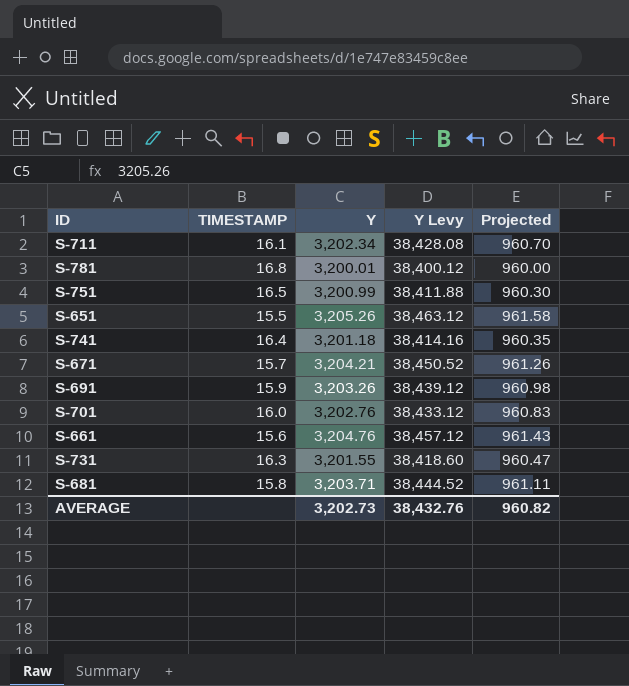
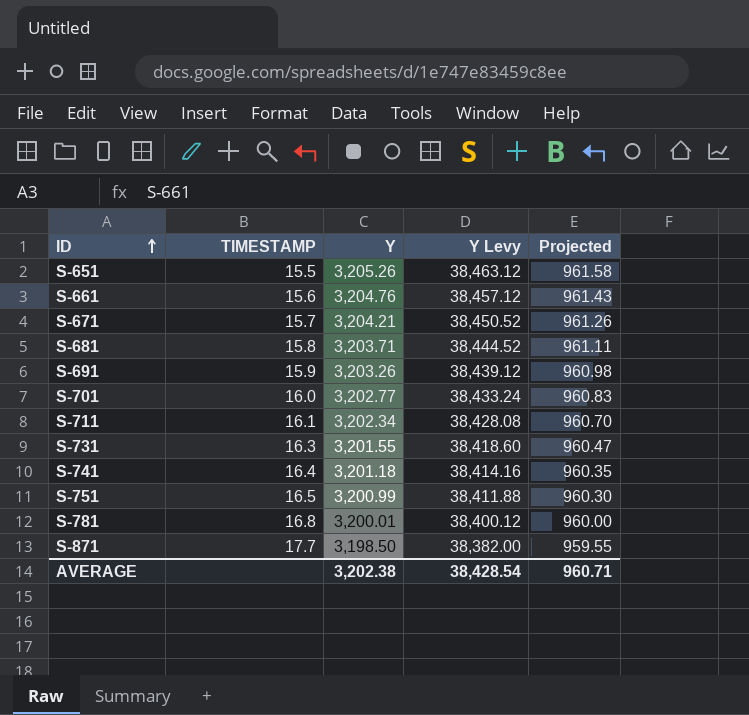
row order: none -> ID ascending
S-701 | Y: 3,202.76 -> 3,202.77
S-701 | Y Levy: 38,433.12 -> 38,433.24
row S-871: none -> 17.7 | 3,198.50 | 38,382.00 | 959.55
AVERAGE | Y: 3,202.73 -> 3,202.38
AVERAGE | Y Levy: 38,432.76 -> 38,428.54
AVERAGE | Projected: 960.82 -> 960.71

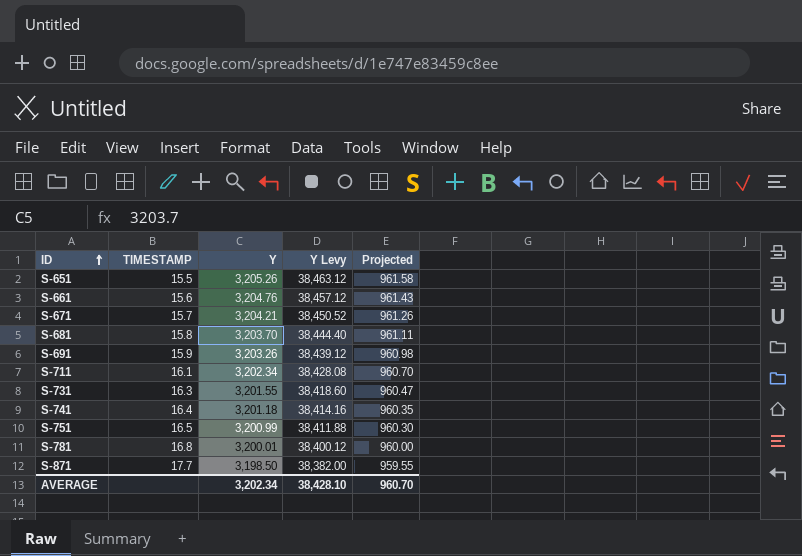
row S-701: 16.0 | 3,202.77 | 38,433.24 | 960.83 -> none
S-681 | Y: 3,203.71 -> 3,203.70
S-681 | Y Levy: 38,444.52 -> 38,444.40
AVERAGE | Y: 3,202.38 -> 3,202.34
AVERAGE | Y Levy: 38,428.54 -> 38,428.10
AVERAGE | Projected: 960.71 -> 960.70

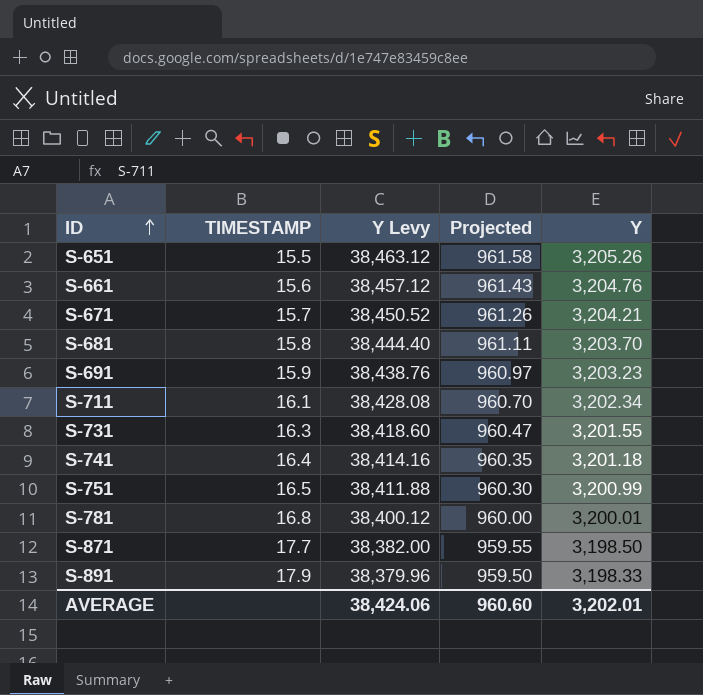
column Y | position: 3 -> 5
S-691 | Y Levy: 38,439.12 -> 38,438.76
S-691 | Projected: 960.98 -> 960.97
S-691 | Y: 3,203.26 -> 3,203.23
row S-891: none -> 17.9 | 38,379.96 | 959.50 | 3,198.33
AVERAGE | Y Levy: 38,428.10 -> 38,424.06
AVERAGE | Projected: 960.70 -> 960.60
AVERAGE | Y: 3,202.34 -> 3,202.01

